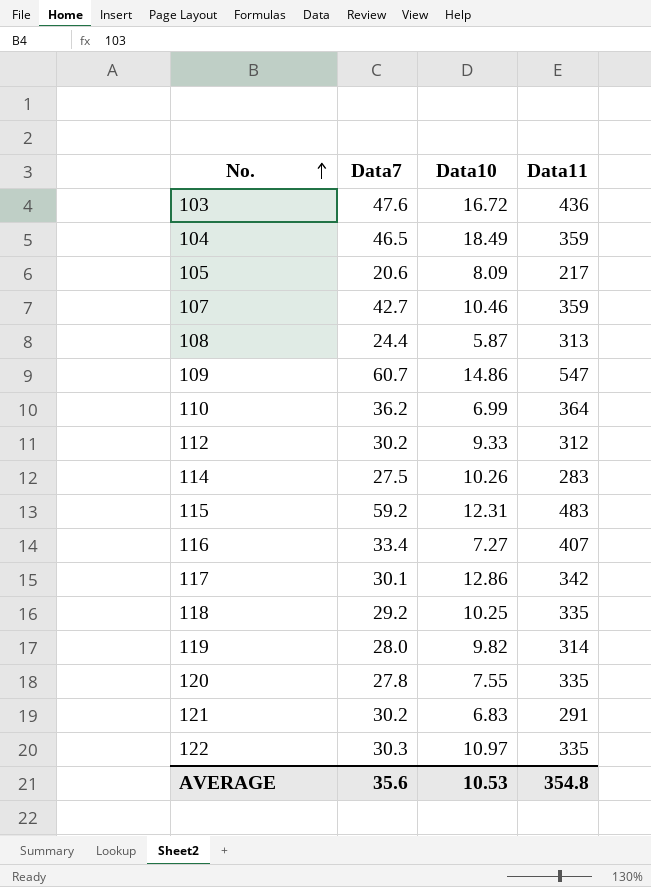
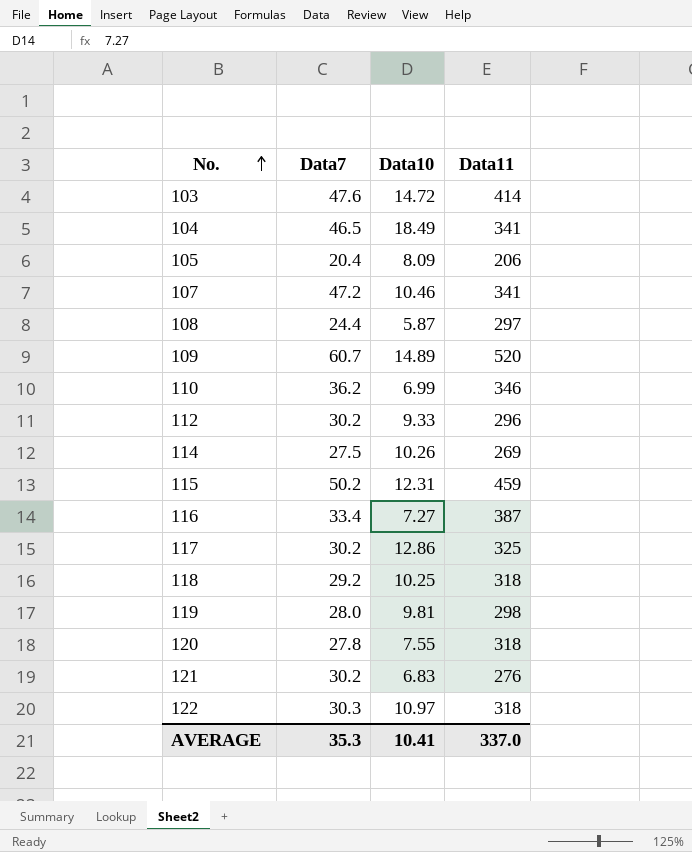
103 | Data10: 16.72 -> 14.72
103 | Data11: 436 -> 414
104 | Data11: 359 -> 341
105 | Data7: 20.6 -> 20.4
105 | Data11: 217 -> 206
107 | Data7: 42.7 -> 47.2
107 | Data11: 359 -> 341
108 | Data11: 313 -> 297
109 | Data10: 14.86 -> 14.89
109 | Data11: 547 -> 520
110 | Data11: 364 -> 346
112 | Data11: 312 -> 296
114 | Data11: 283 -> 269
115 | Data7: 59.2 -> 50.2
115 | Data11: 483 -> 459
116 | Data11: 407 -> 387
117 | Data7: 30.1 -> 30.2
117 | Data11: 342 -> 325
118 | Data11: 335 -> 318
119 | Data10: 9.82 -> 9.81
119 | Data11: 314 -> 298
120 | Data11: 335 -> 318
121 | Data11: 291 -> 276
122 | Data11: 335 -> 318
AVERAGE | Data7: 35.6 -> 35.3
AVERAGE | Data10: 10.53 -> 10.41
AVERAGE | Data11: 354.8 -> 337.0

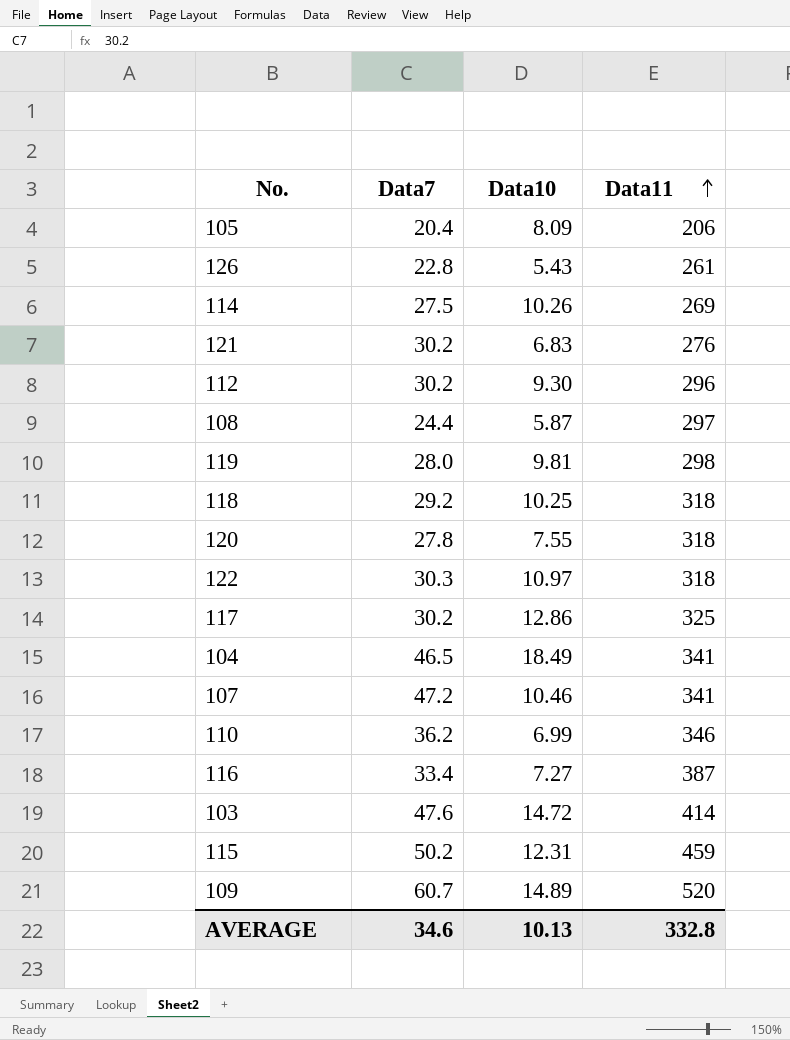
row order: No. ascending -> Data11 ascending
row 126: none -> 22.8 | 5.43 | 261
112 | Data10: 9.33 -> 9.30
AVERAGE | Data7: 35.3 -> 34.6
AVERAGE | Data10: 10.41 -> 10.13
AVERAGE | Data11: 337.0 -> 332.8

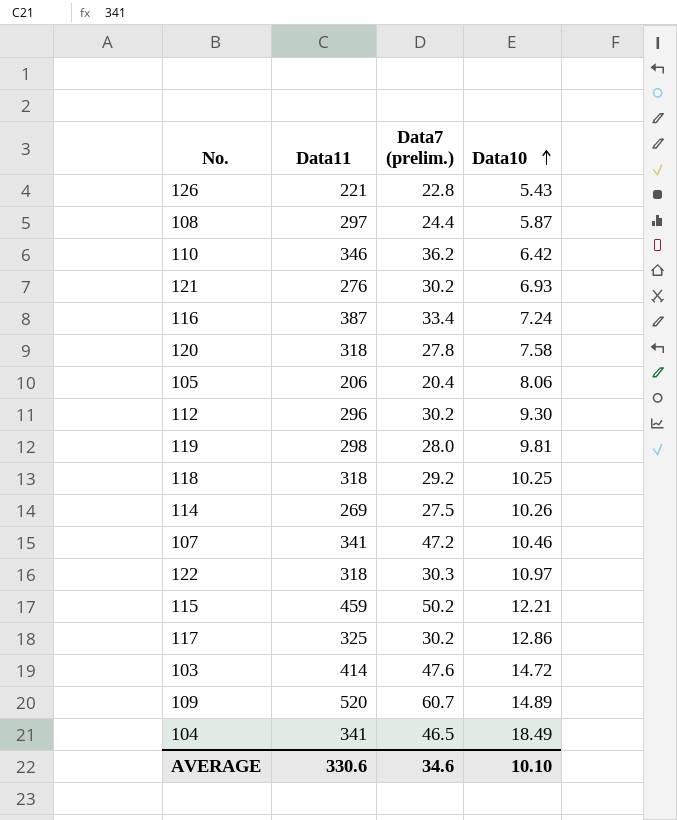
row order: Data11 ascending -> Data10 ascending
column Data11 | position: 4 -> 2
column name: Data7 -> Data7 (prelim.)
126 | Data11: 261 -> 221
110 | Data10: 6.99 -> 6.42
121 | Data10: 6.83 -> 6.93
116 | Data10: 7.27 -> 7.24
120 | Data10: 7.55 -> 7.58
105 | Data10: 8.09 -> 8.06
115 | Data10: 12.31 -> 12.21
AVERAGE | Data11: 332.8 -> 330.6
AVERAGE | Data10: 10.13 -> 10.10

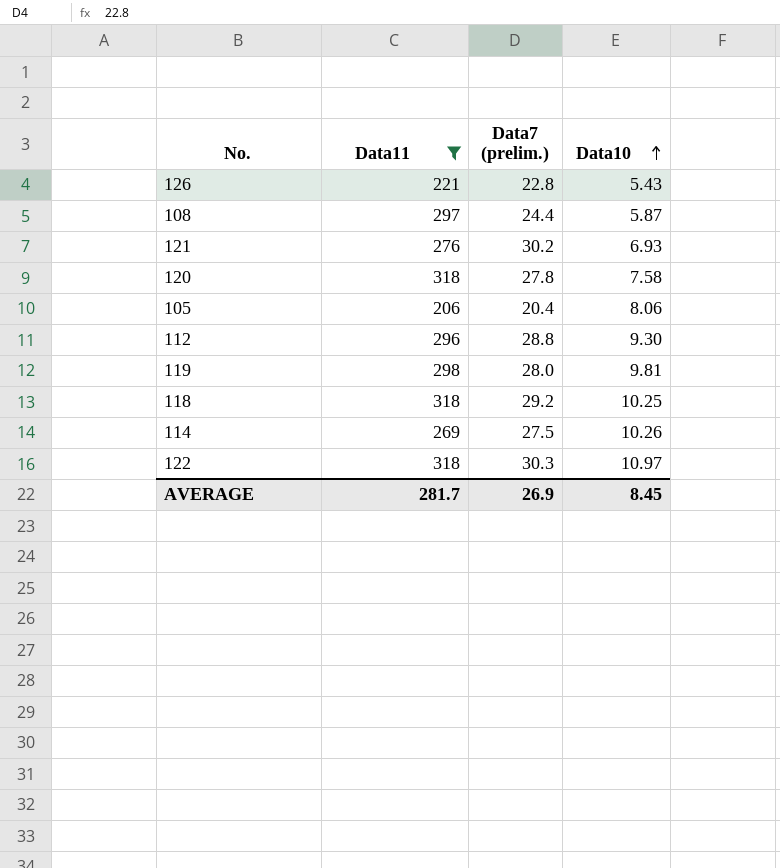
filter: none -> Data11 <= 318
112 | Data7 (prelim.): 30.2 -> 28.8
AVERAGE | Data11: 330.6 -> 281.7
AVERAGE | Data7 (prelim.): 34.6 -> 26.9
AVERAGE | Data10: 10.10 -> 8.45

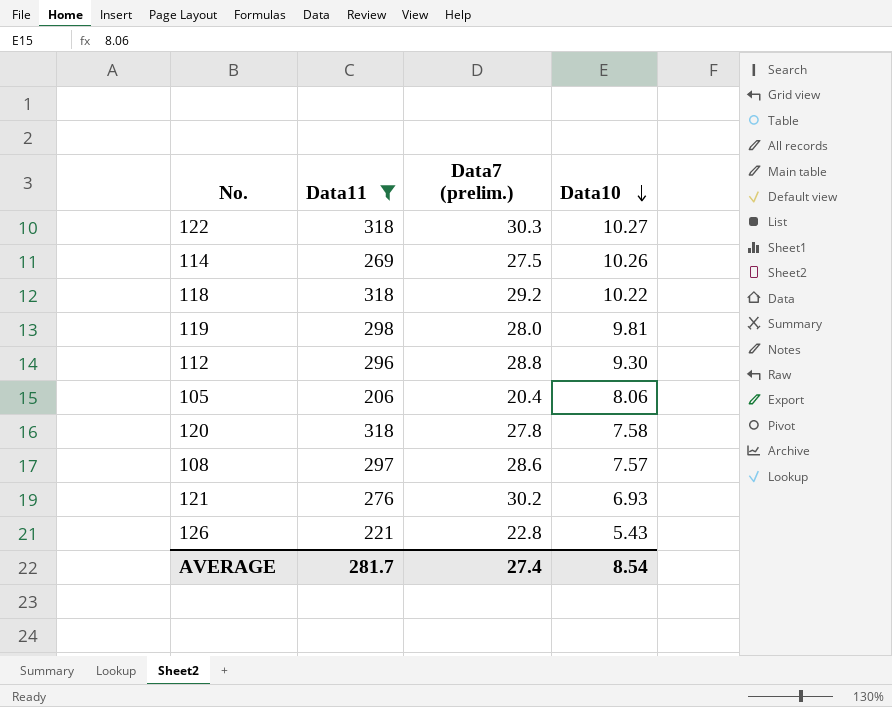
row order: Data10 ascending -> Data10 descending
122 | Data10: 10.97 -> 10.27
118 | Data10: 10.25 -> 10.22
108 | Data7 (prelim.): 24.4 -> 28.6
108 | Data10: 5.87 -> 7.57
AVERAGE | Data7 (prelim.): 26.9 -> 27.4
AVERAGE | Data10: 8.45 -> 8.54

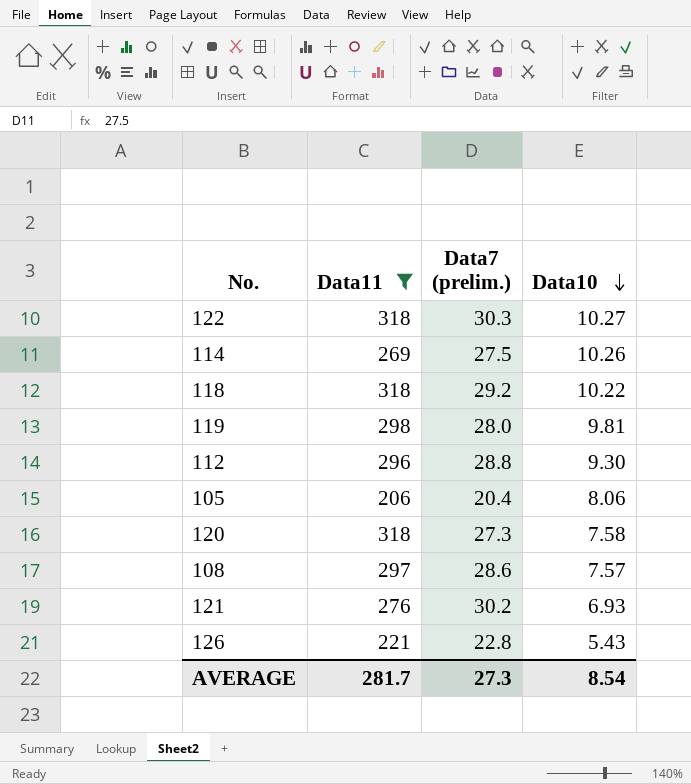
120 | Data7 (prelim.): 27.8 -> 27.3
AVERAGE | Data7 (prelim.): 27.4 -> 27.3

